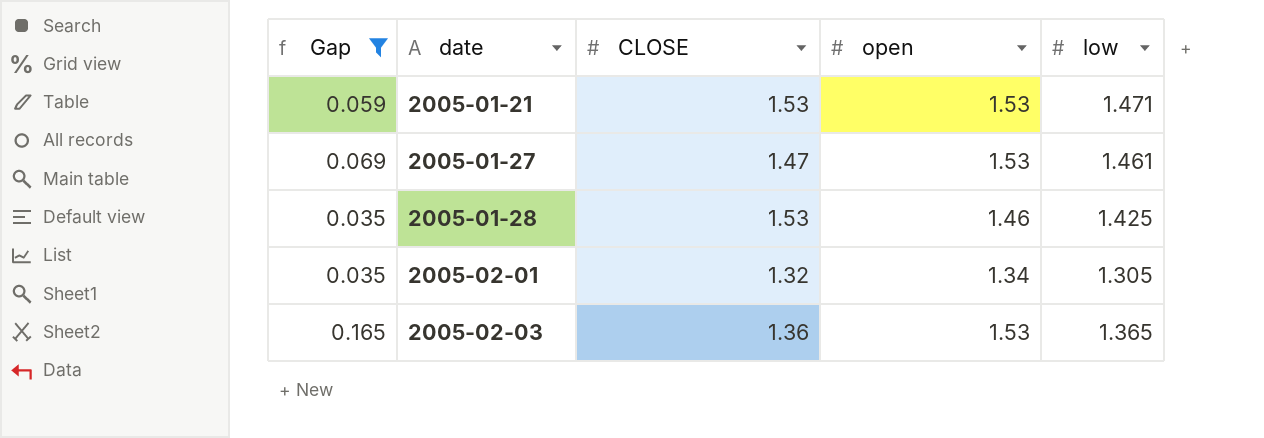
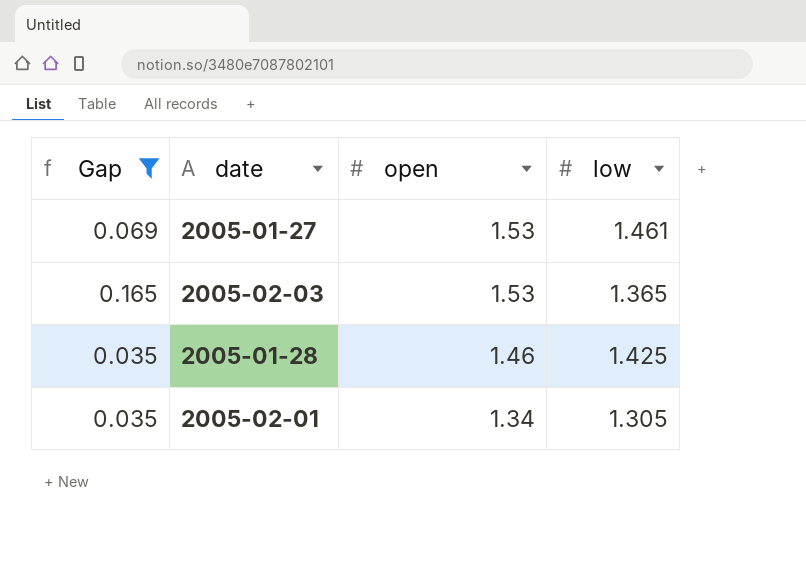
row order: date ascending -> open descending
column CLOSE | position: 3 -> none
row 2005-01-21: 0.059 | 1.53 | 1.53 | 1.471 -> none

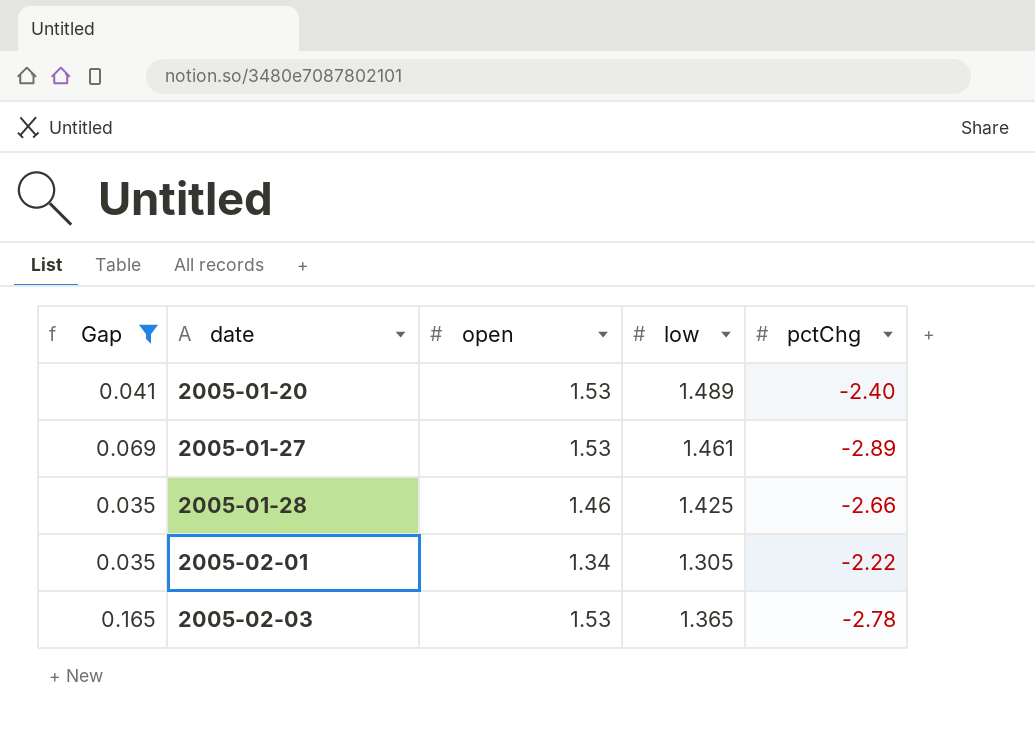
row order: open descending -> date ascending
column pctChg | position: none -> 5
row 2005-01-20: none -> 0.041 | 1.53 | 1.489 | -2.40

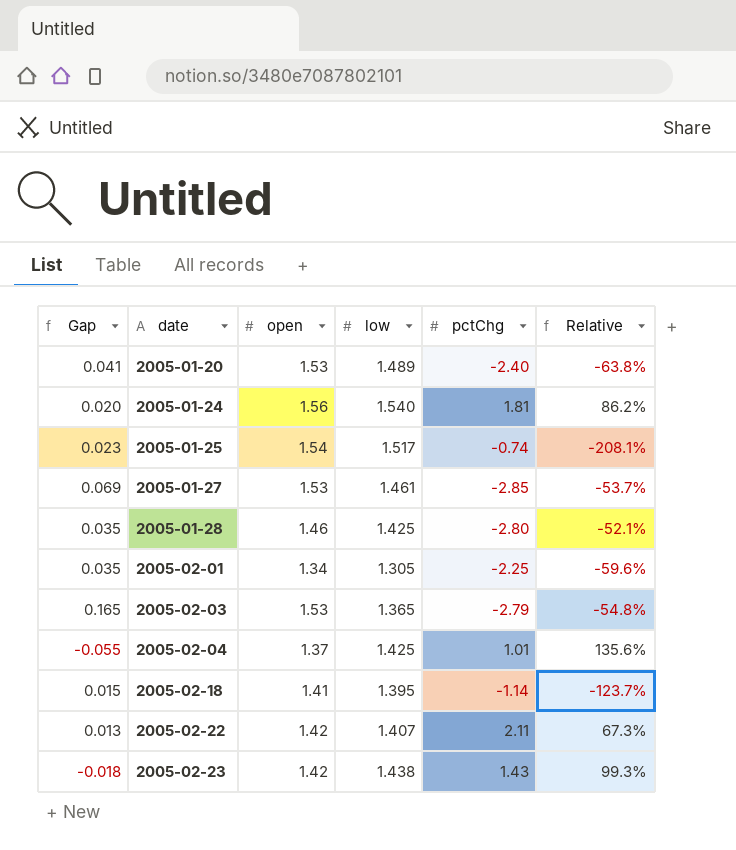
filter: Gap >= 0.035 -> none
column Relative | formula: none -> [open] / [pctChg]
2005-01-27 | pctChg: -2.89 -> -2.85
2005-01-28 | pctChg: -2.66 -> -2.80
2005-02-01 | pctChg: -2.22 -> -2.25
2005-02-03 | pctChg: -2.78 -> -2.79

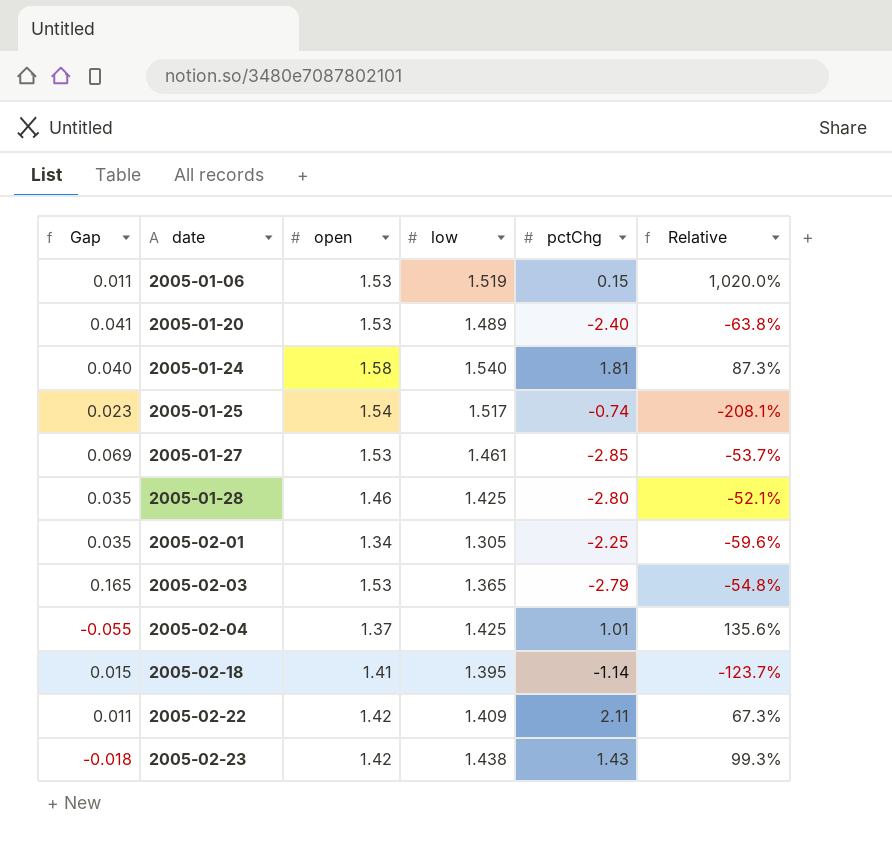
row 2005-01-06: none -> 0.011 | 1.53 | 1.519 | 0.15 | 1,020.0%
2005-01-24 | Gap: 0.020 -> 0.040
2005-01-24 | open: 1.56 -> 1.58
2005-01-24 | Relative: 86.2% -> 87.3%
2005-02-22 | Gap: 0.013 -> 0.011
2005-02-22 | low: 1.407 -> 1.409

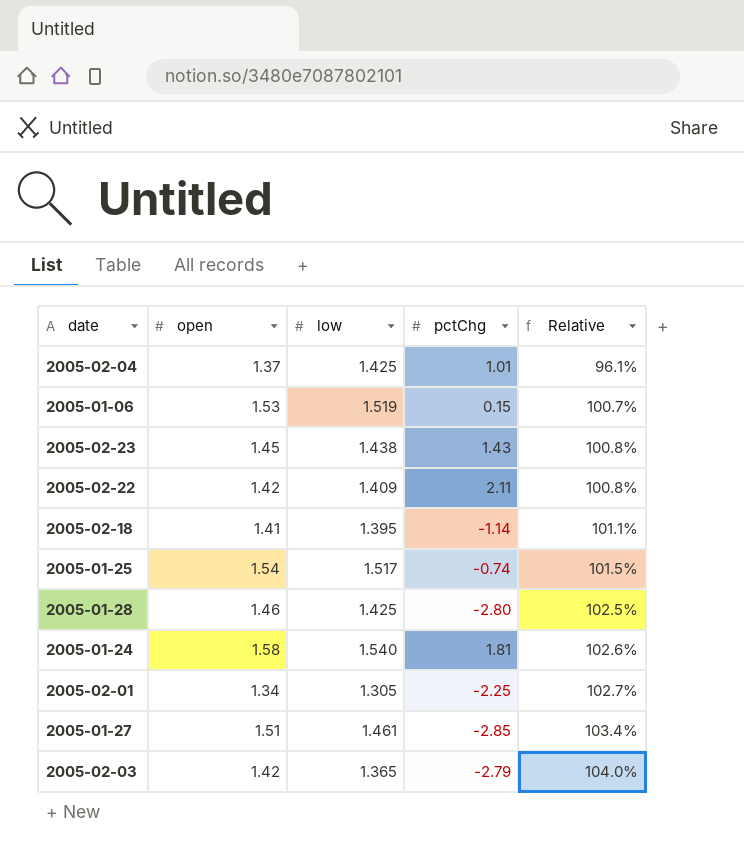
row order: date ascending -> Relative ascending
column Gap | formula: [open] - [low] -> none
column Relative | formula: [open] / [pctChg] -> [open] / [low]
row 2005-01-20: 0.041 | 1.53 | 1.489 | -2.40 | -63.8% -> none
2005-02-23 | open: 1.42 -> 1.45
2005-01-27 | open: 1.53 -> 1.51
2005-02-03 | open: 1.53 -> 1.42

